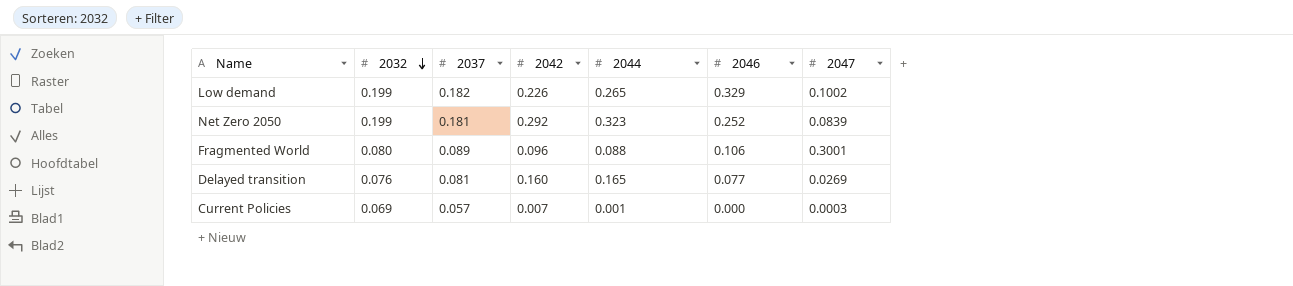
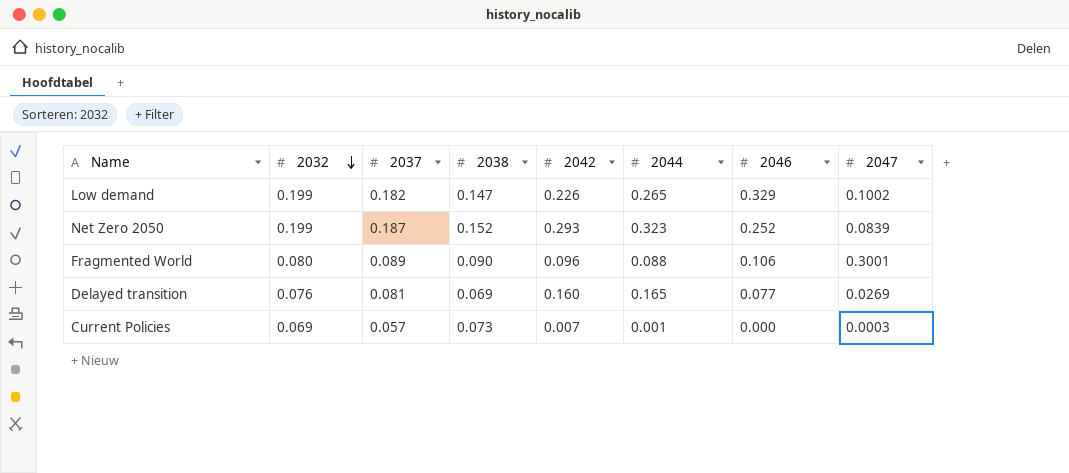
column 2038 | position: none -> 4
Net Zero 2050 | 2037: 0.181 -> 0.187
Net Zero 2050 | 2042: 0.292 -> 0.293

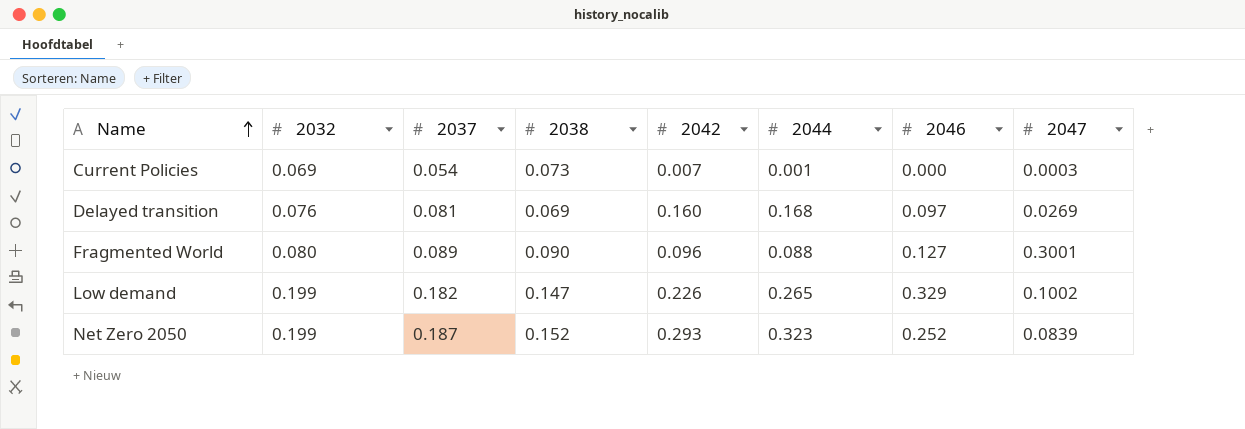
row order: 2032 descending -> Name ascending
Current Policies | 2037: 0.057 -> 0.054
Delayed transition | 2044: 0.165 -> 0.168
Delayed transition | 2046: 0.077 -> 0.097
Fragmented World | 2046: 0.106 -> 0.127

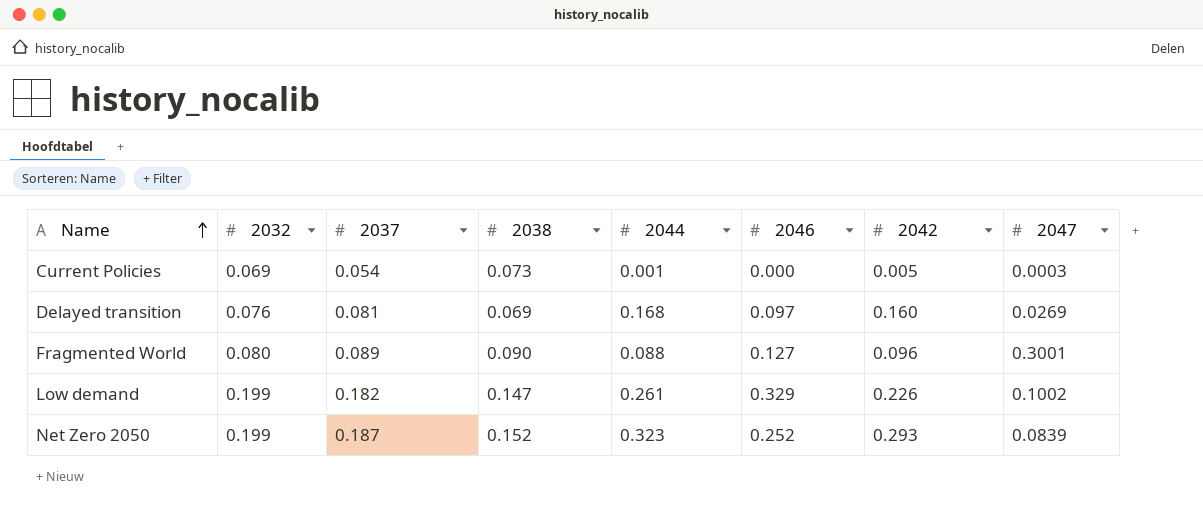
column 2042 | position: 5 -> 7
Current Policies | 2042: 0.007 -> 0.005
Low demand | 2044: 0.265 -> 0.261

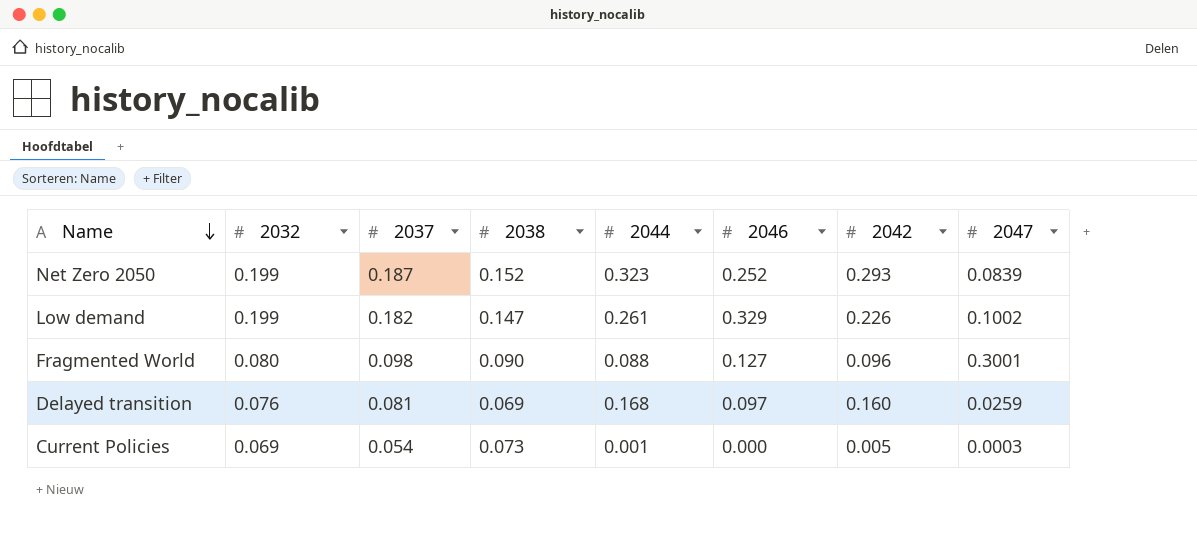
row order: Name ascending -> Name descending
Fragmented World | 2037: 0.089 -> 0.098
Delayed transition | 2047: 0.0269 -> 0.0259

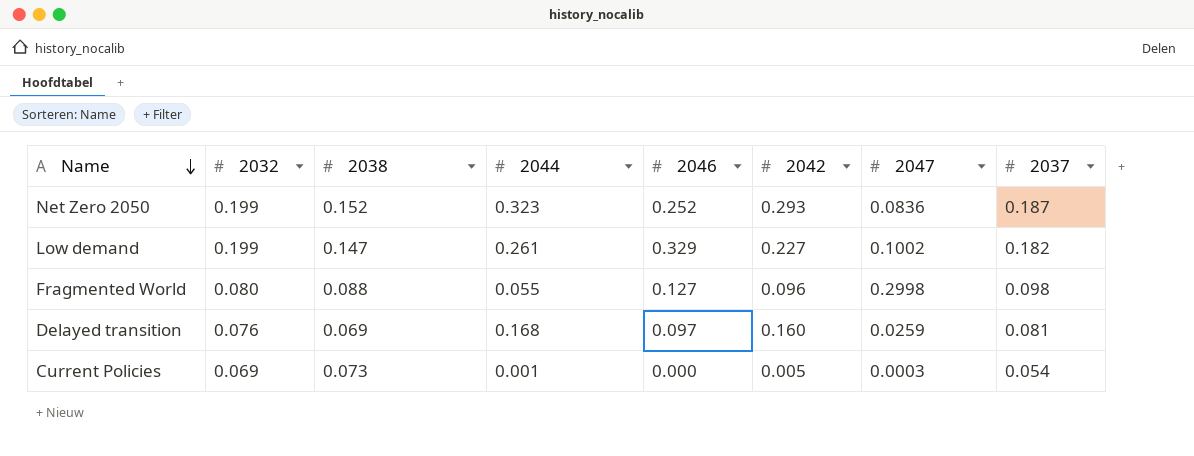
column 2037 | position: 3 -> 8
Net Zero 2050 | 2047: 0.0839 -> 0.0836
Low demand | 2042: 0.226 -> 0.227
Fragmented World | 2038: 0.090 -> 0.088
Fragmented World | 2044: 0.088 -> 0.055
Fragmented World | 2047: 0.3001 -> 0.2998

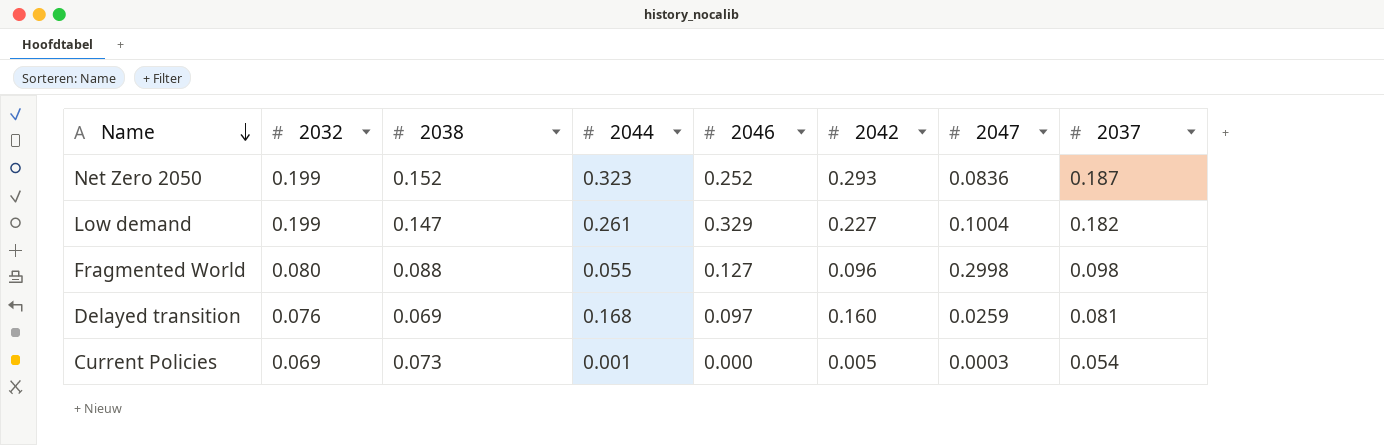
Low demand | 2047: 0.1002 -> 0.1004

